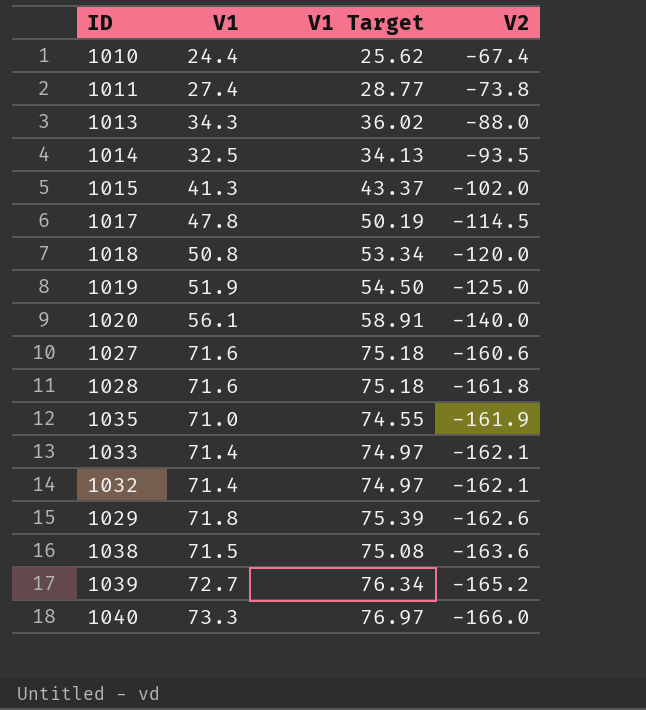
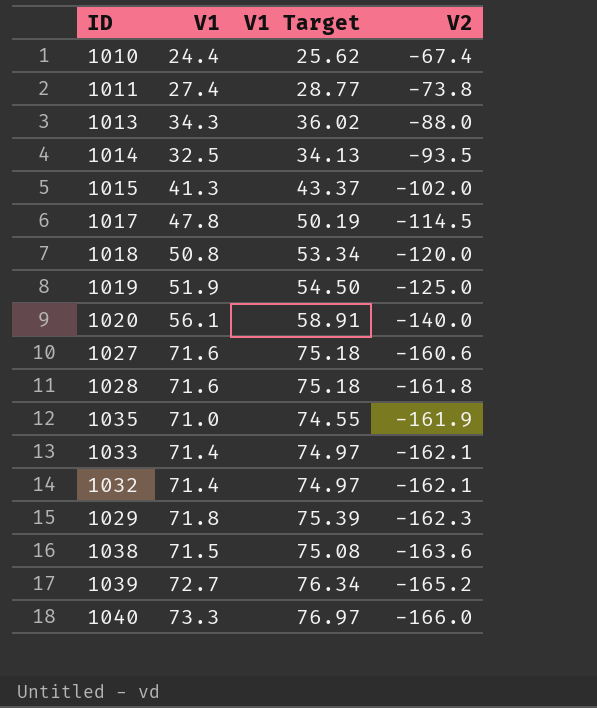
1029 | V2: -162.6 -> -162.3

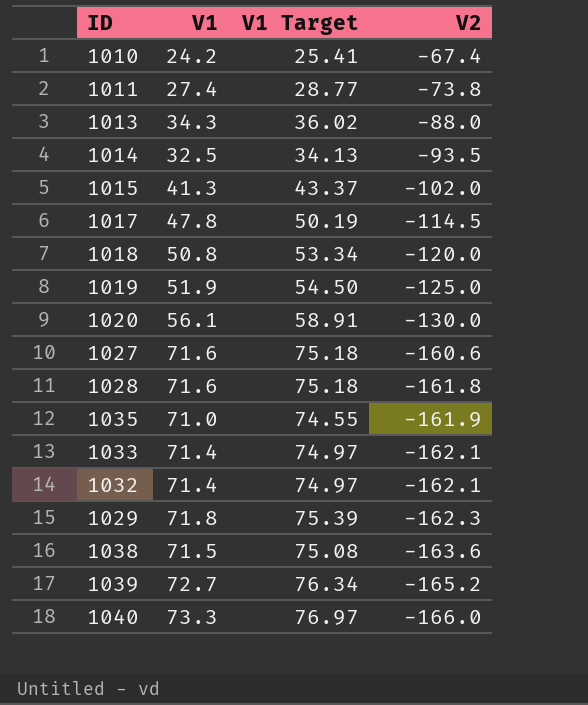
1010 | V1: 24.4 -> 24.2
1010 | V1 Target: 25.62 -> 25.41
1020 | V2: -140.0 -> -130.0

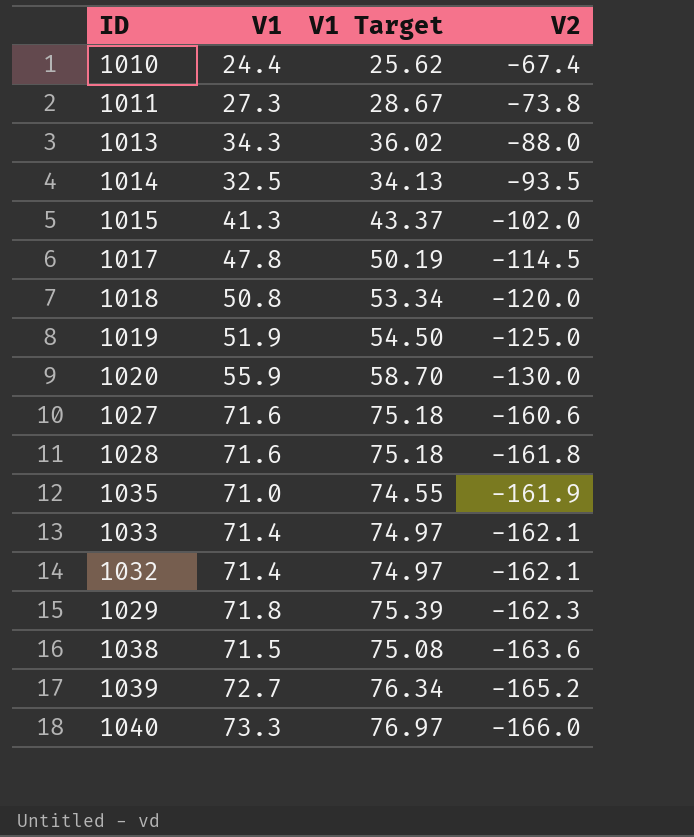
1010 | V1: 24.2 -> 24.4
1010 | V1 Target: 25.41 -> 25.62
1011 | V1: 27.4 -> 27.3
1011 | V1 Target: 28.77 -> 28.67
1020 | V1: 56.1 -> 55.9
1020 | V1 Target: 58.91 -> 58.70

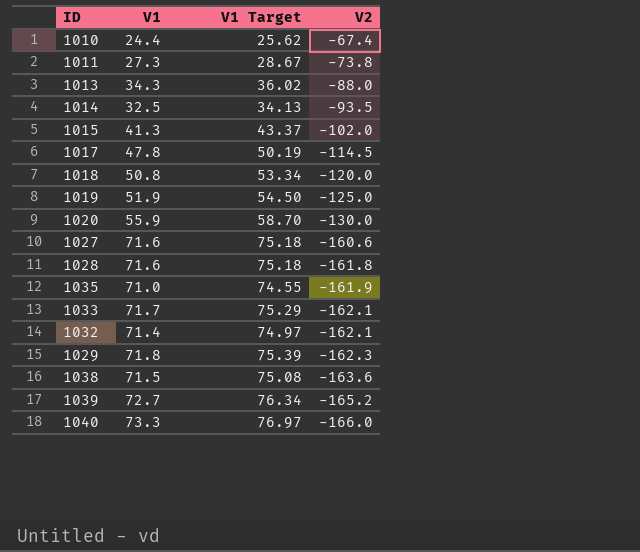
1033 | V1: 71.4 -> 71.7
1033 | V1 Target: 74.97 -> 75.29

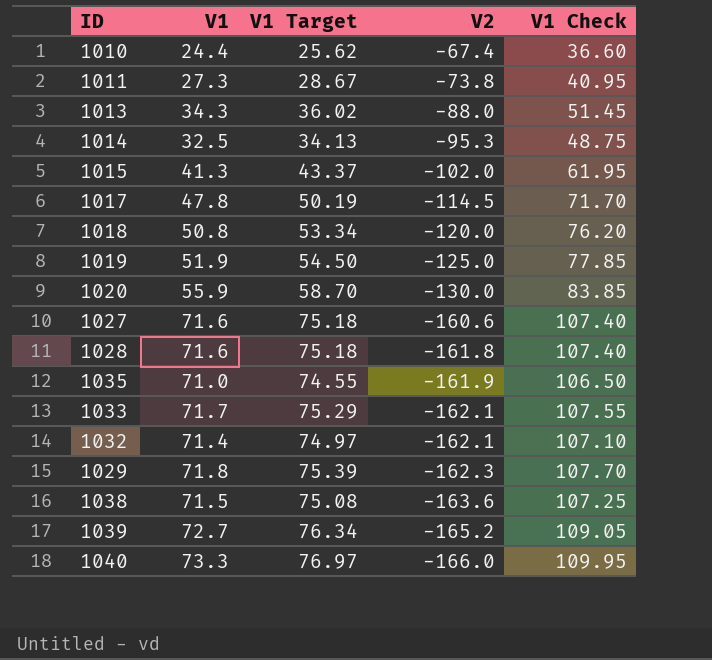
column V1 Check | formula: none -> [V1] * 1.5
1014 | V2: -93.5 -> -95.3

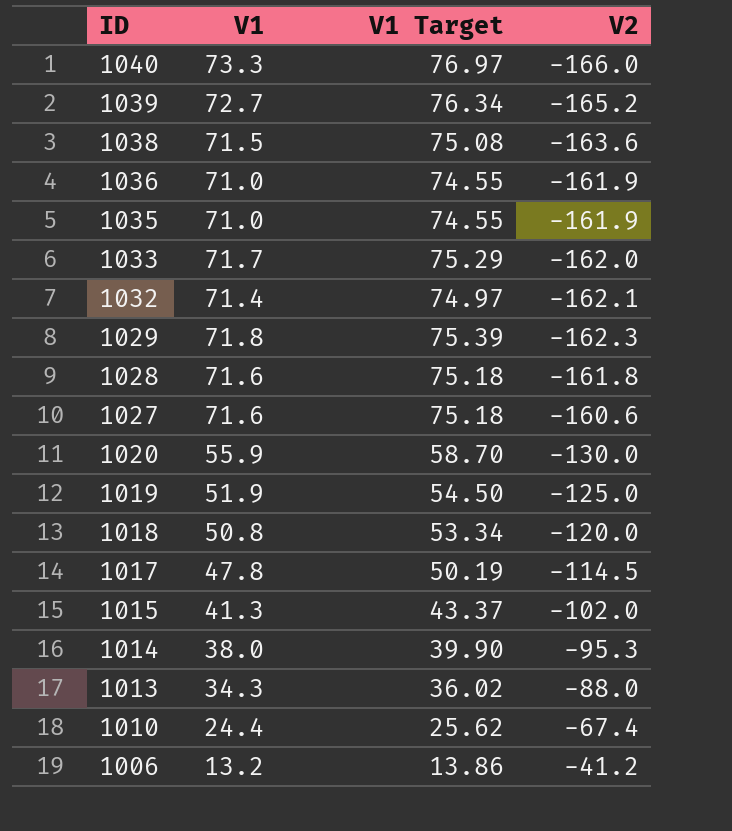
row order: V2 descending -> ID descending
column V1 Check | formula: [V1] * 1.5 -> none
row 1011: 27.3 | 28.67 | -73.8 | 40.95 -> none
row 1036: none -> 71.0 | 74.55 | -161.9
1033 | V2: -162.1 -> -162.0
1014 | V1: 32.5 -> 38.0
1014 | V1 Target: 34.13 -> 39.90
row 1006: none -> 13.2 | 13.86 | -41.2

